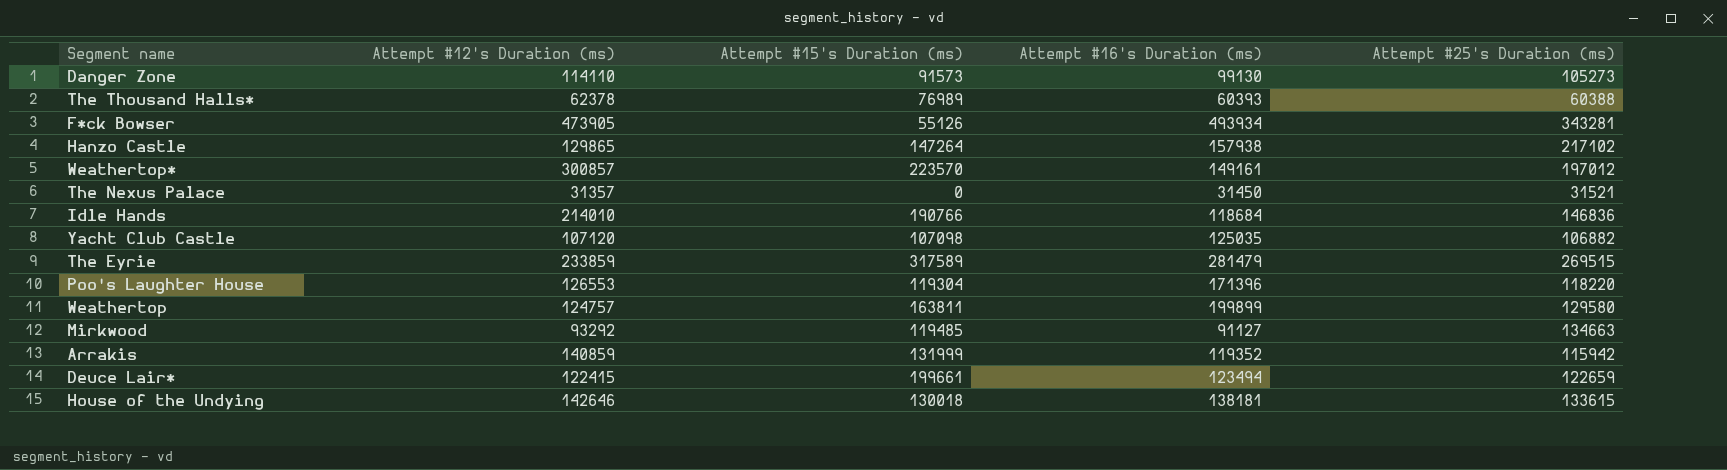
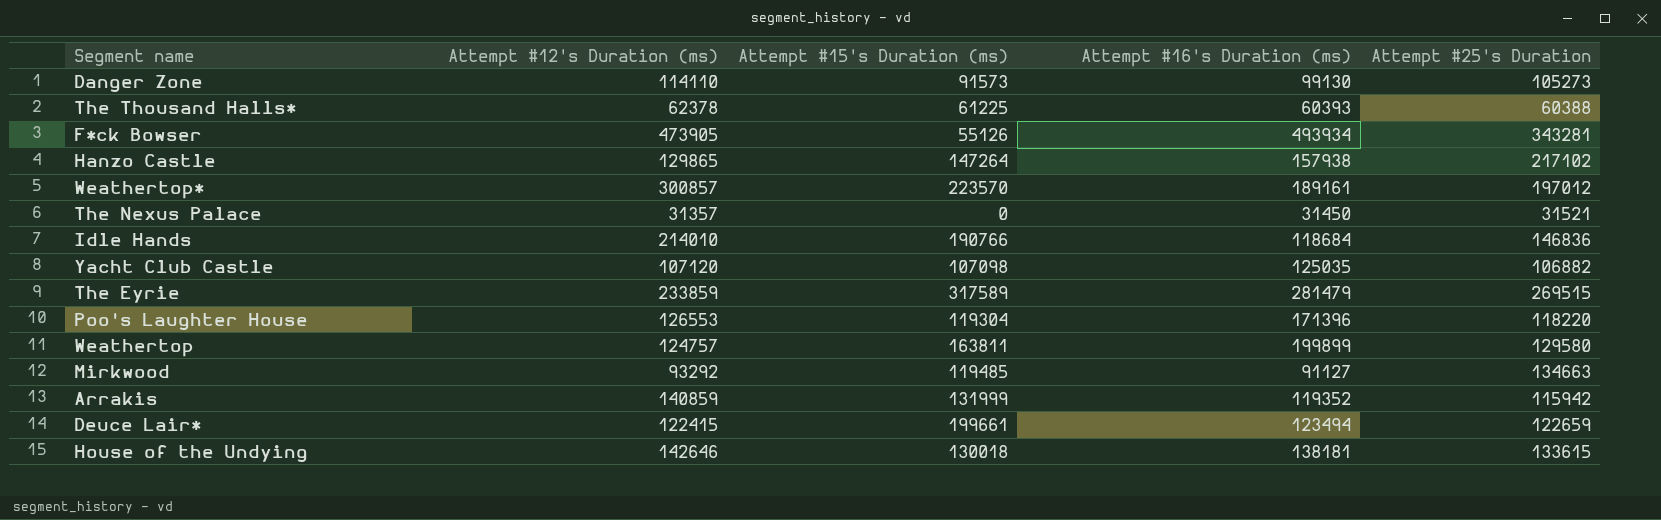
column name: Attempt #25's Duration (ms) -> Attempt #25's Duration
The Thousand Halls* | Attempt #15's Duration (ms): 76989 -> 61225
Weathertop* | Attempt #16's Duration (ms): 149161 -> 189161

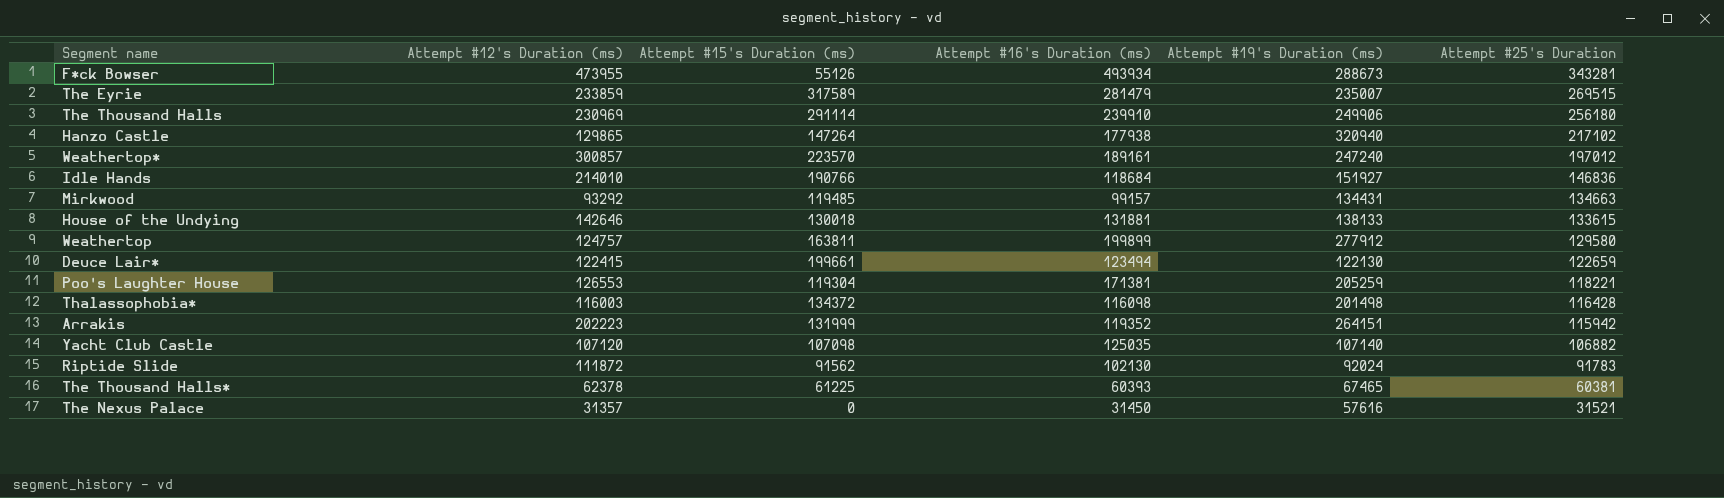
row order: none -> Attempt #25's Duration descending
column Attempt #19's Duration (ms) | position: none -> 5
row Danger Zone: 114110 | 91573 | 99130 | 105273 -> none
F*ck Bowser | Attempt #12's Duration (ms): 473905 -> 473955
row The Thousand Halls: none -> 230969 | 291114 | 239910 | 249906 | 256180
Hanzo Castle | Attempt #16's Duration (ms): 157938 -> 177938
Mirkwood | Attempt #16's Duration (ms): 91127 -> 99157
House of the Undying | Attempt #16's Duration (ms): 138181 -> 131881
Poo's Laughter House | Attempt #16's Duration (ms): 171396 -> 171381
Poo's Laughter House | Attempt #25's Duration: 118220 -> 118221
row Thalassophobia*: none -> 116003 | 134372 | 116098 | 201498 | 116428
Arrakis | Attempt #12's Duration (ms): 140859 -> 202223
row Riptide Slide: none -> 111872 | 91562 | 102130 | 92024 | 91783
The Thousand Halls* | Attempt #25's Duration: 60388 -> 60381

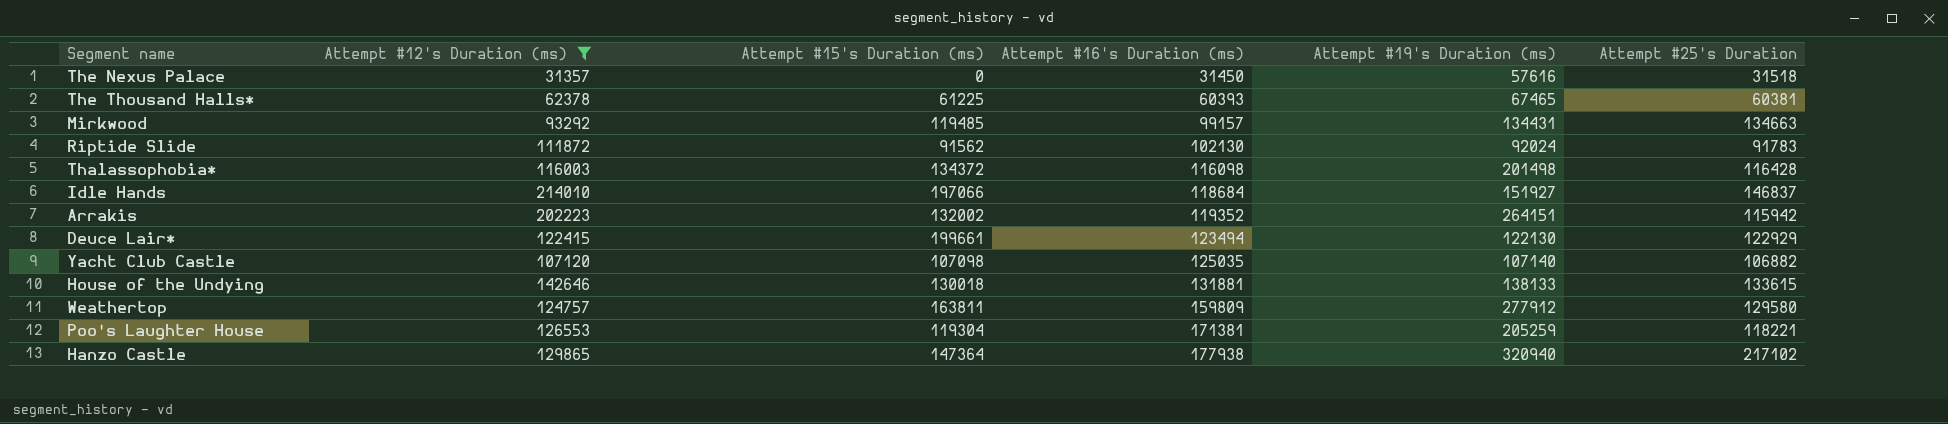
filter: none -> Attempt #12's Duration (ms) <= 214010
row order: Attempt #25's Duration descending -> Attempt #16's Duration (ms) ascending
The Nexus Palace | Attempt #25's Duration: 31521 -> 31518
Idle Hands | Attempt #15's Duration (ms): 190766 -> 197066
Idle Hands | Attempt #25's Duration: 146836 -> 146837
Arrakis | Attempt #15's Duration (ms): 131999 -> 132002
Deuce Lair* | Attempt #25's Duration: 122659 -> 122929
Weathertop | Attempt #16's Duration (ms): 199899 -> 159809
Hanzo Castle | Attempt #15's Duration (ms): 147264 -> 147364

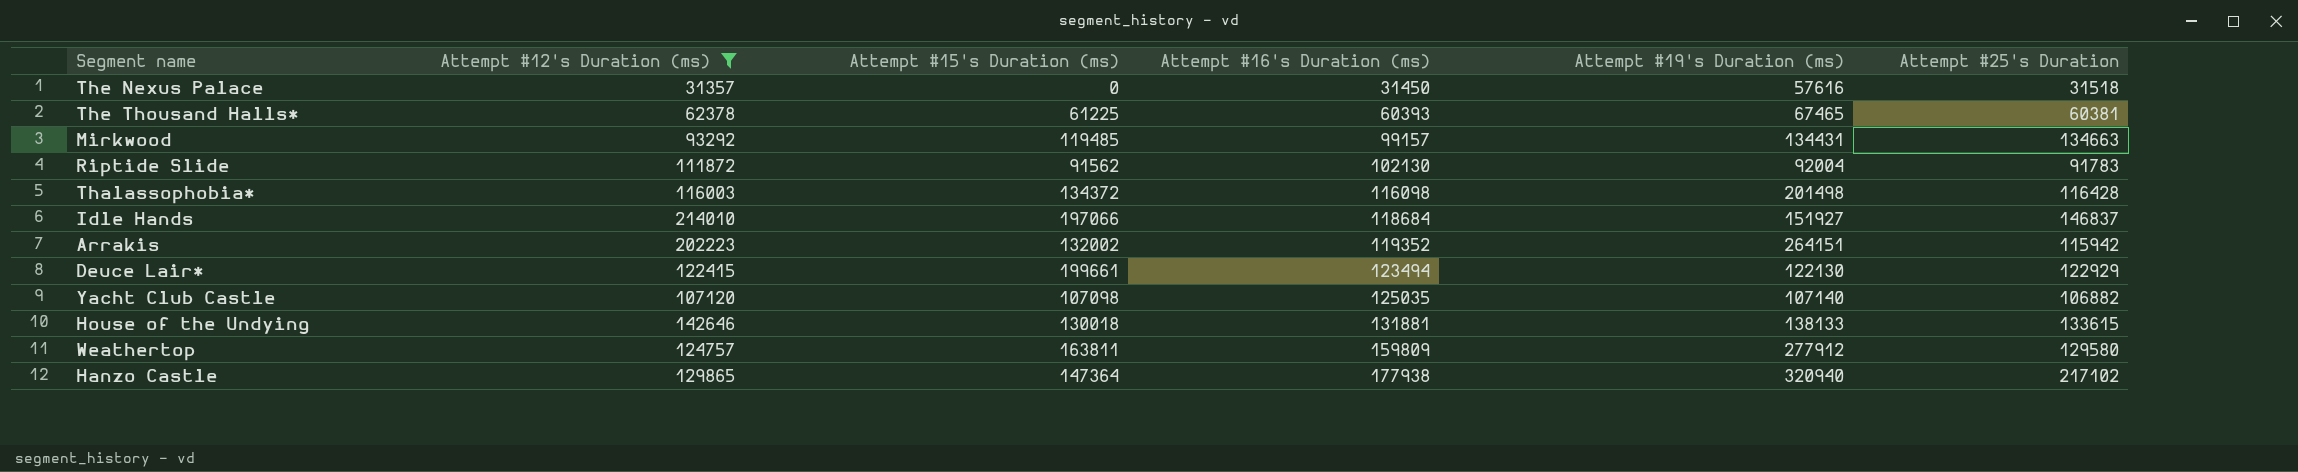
row Poo's Laughter House: 126553 | 119304 | 171381 | 205259 | 118221 -> none
Riptide Slide | Attempt #19's Duration (ms): 92024 -> 92004

